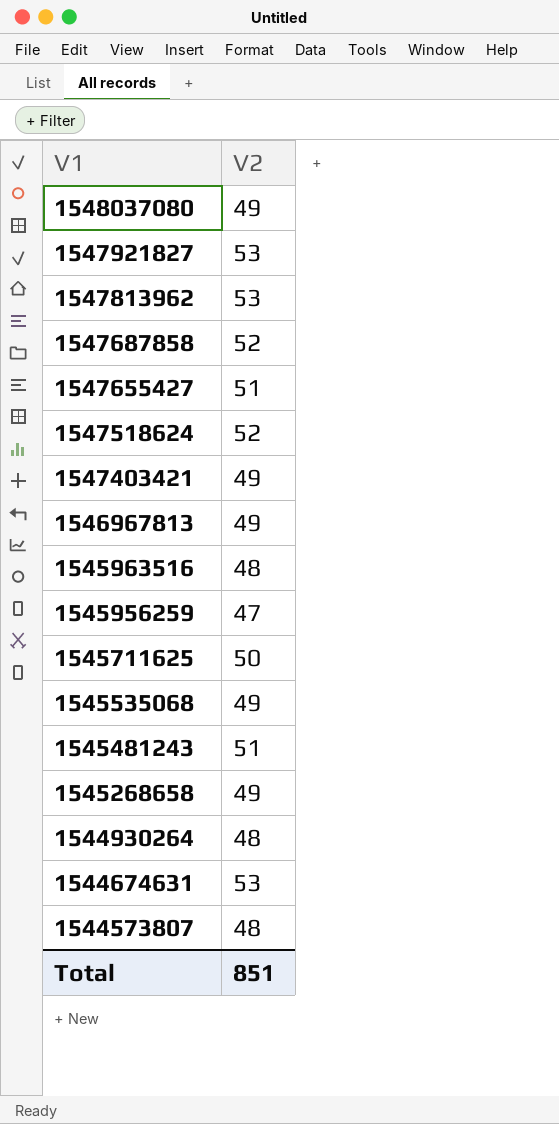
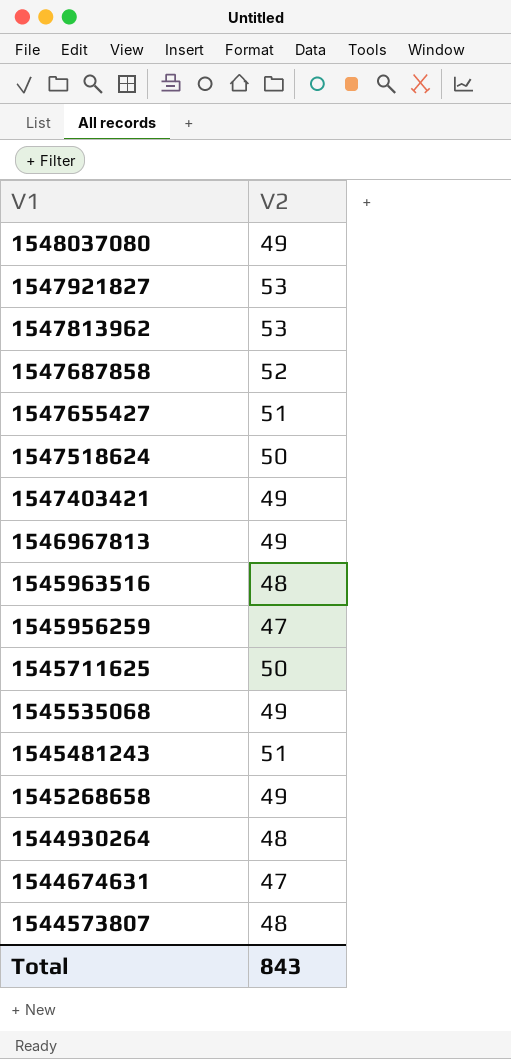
1547518624 | V2: 52 -> 50
1544674631 | V2: 53 -> 47
Total | V2: 851 -> 843

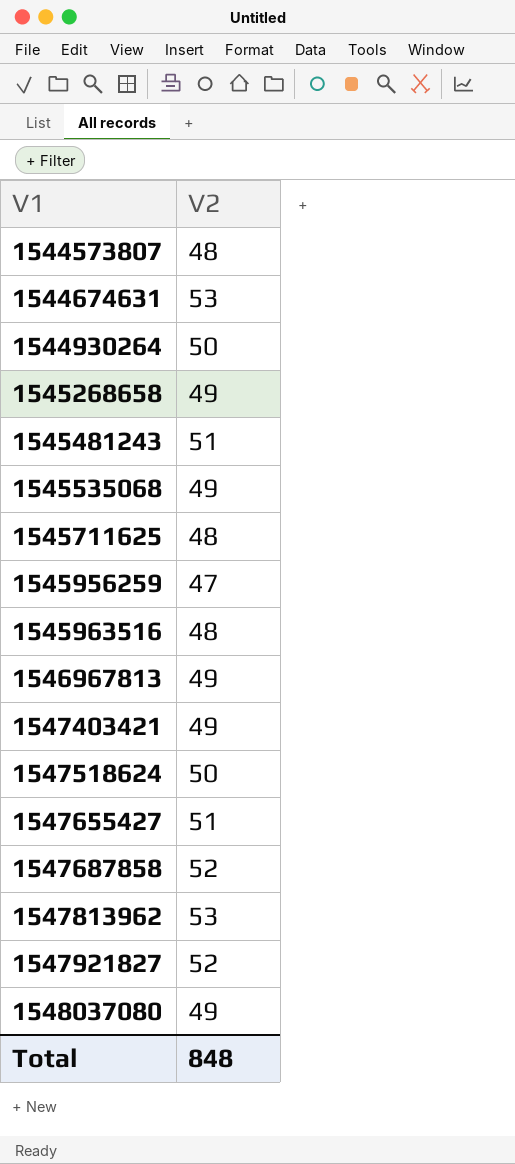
row order: V1 descending -> V1 ascending
1544674631 | V2: 47 -> 53
1544930264 | V2: 48 -> 50
1545711625 | V2: 50 -> 48
1547921827 | V2: 53 -> 52
Total | V2: 843 -> 848

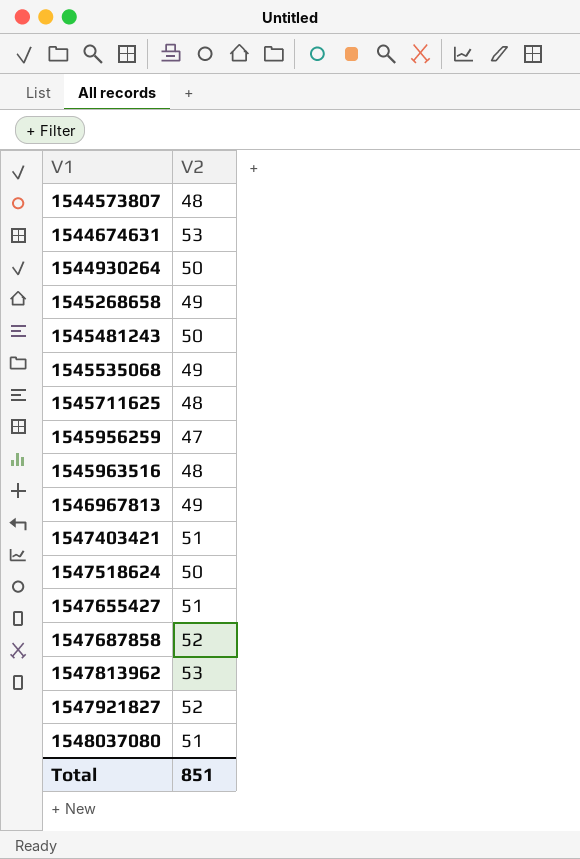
1545481243 | V2: 51 -> 50
1547403421 | V2: 49 -> 51
1548037080 | V2: 49 -> 51
Total | V2: 848 -> 851

